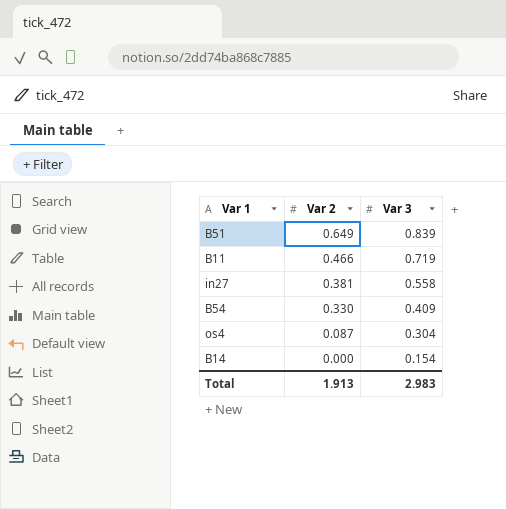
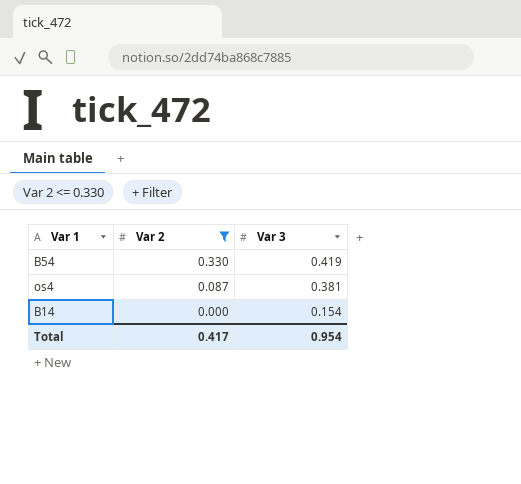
filter: none -> Var 2 <= 0.330
B54 | Var 3: 0.409 -> 0.419
os4 | Var 3: 0.304 -> 0.381
Total | Var 2: 1.913 -> 0.417
Total | Var 3: 2.983 -> 0.954

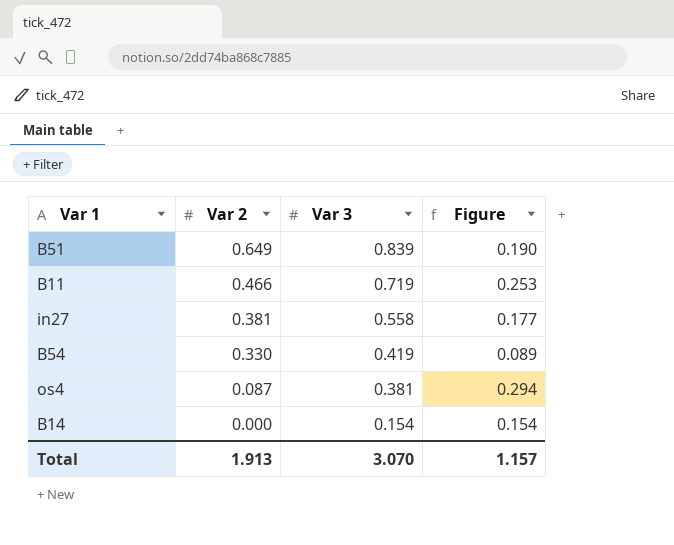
filter: Var 2 <= 0.330 -> none
column Figure | formula: none -> [Var 3] - [Var 2]
Total | Var 2: 0.417 -> 1.913
Total | Var 3: 0.954 -> 3.070

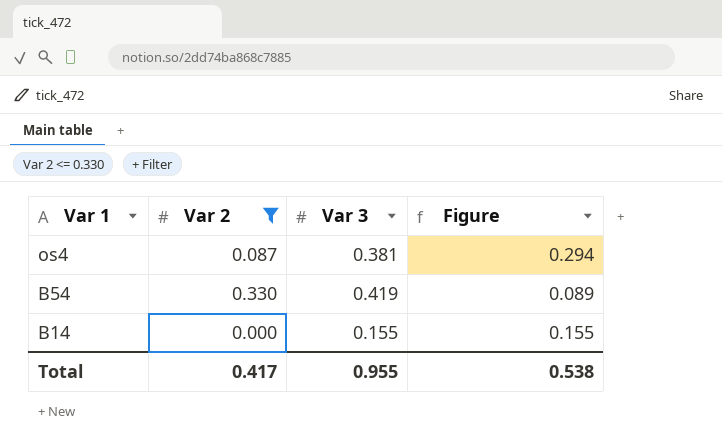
filter: none -> Var 2 <= 0.330
row order: Var 2 descending -> Var 1 descending
B14 | Var 3: 0.154 -> 0.155
B14 | Figure: 0.154 -> 0.155
Total | Var 2: 1.913 -> 0.417
Total | Var 3: 3.070 -> 0.955
Total | Figure: 1.157 -> 0.538

